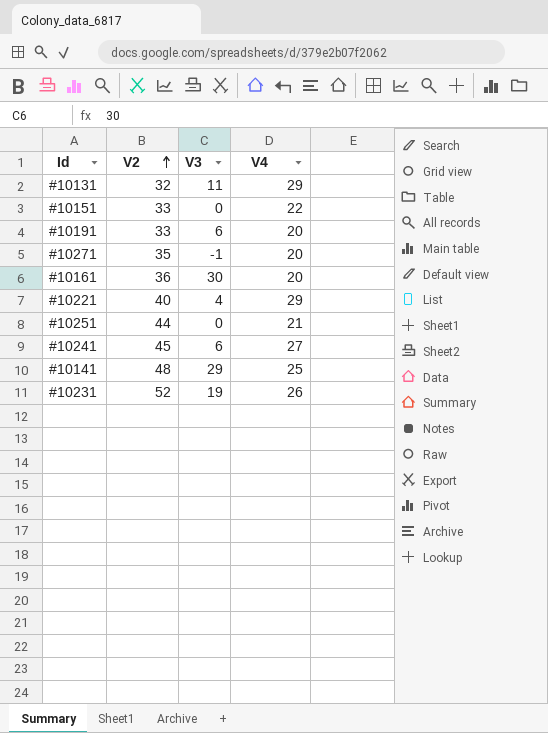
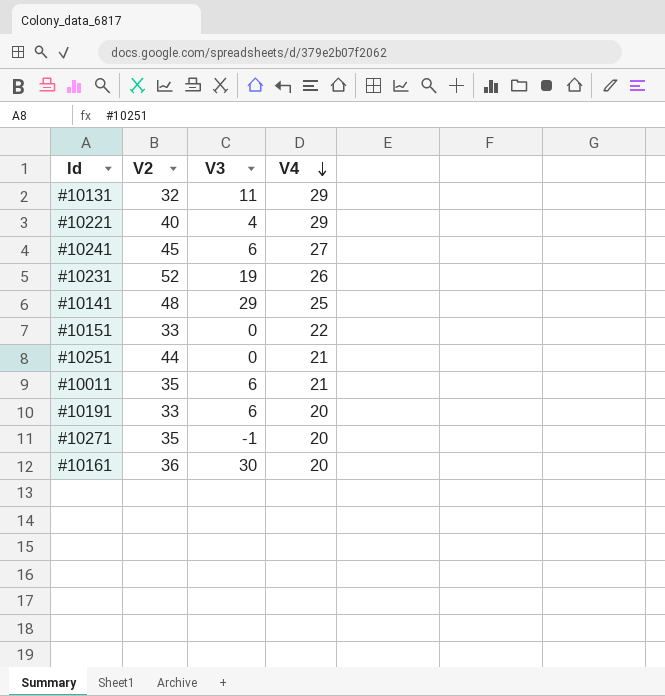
row order: V2 ascending -> V4 descending
row #10011: none -> 35 | 6 | 21

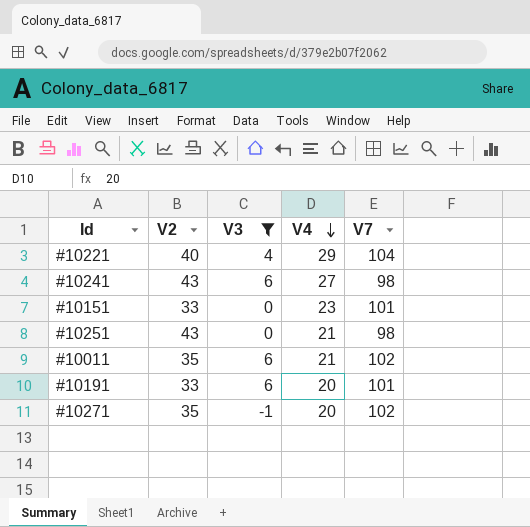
filter: none -> V3 <= 6
column V7 | position: none -> 5
#10241 | V2: 45 -> 43
#10151 | V4: 22 -> 23
#10251 | V2: 44 -> 43

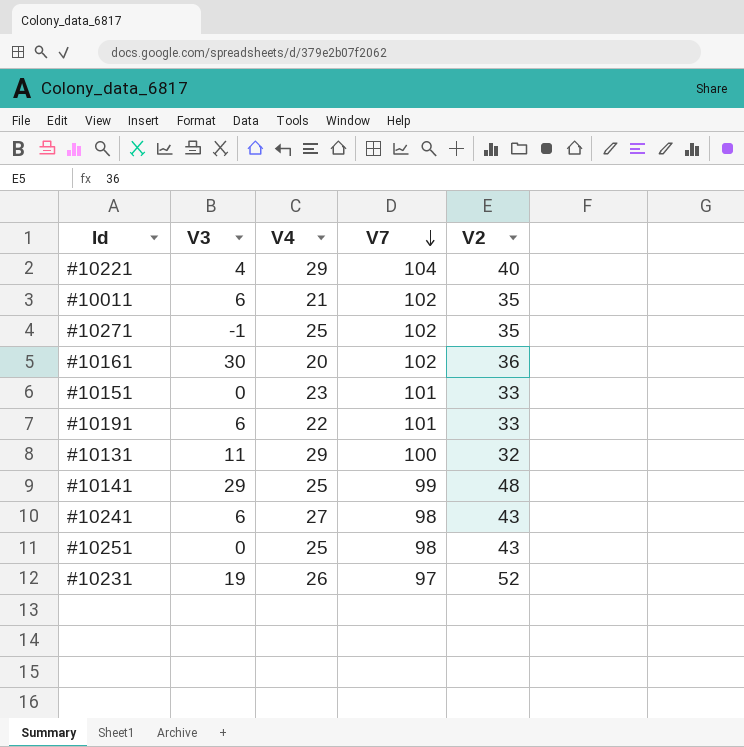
filter: V3 <= 6 -> none
row order: V4 descending -> V7 descending
column V2 | position: 2 -> 5
#10271 | V4: 20 -> 25
#10191 | V4: 20 -> 22
#10251 | V4: 21 -> 25

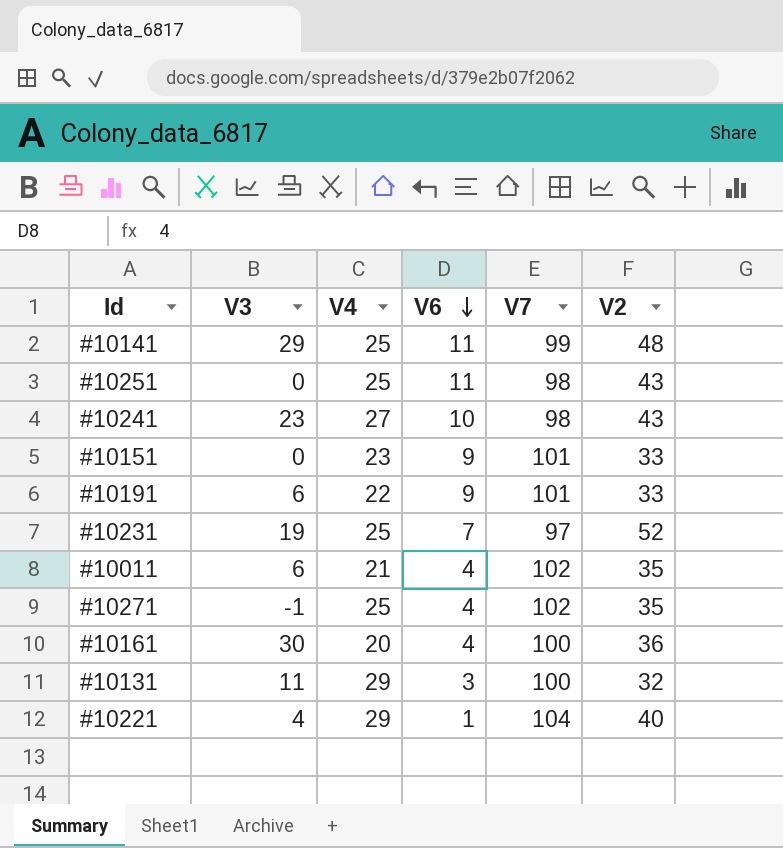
row order: V7 descending -> V6 descending
column V6 | position: none -> 4
#10241 | V3: 6 -> 23
#10231 | V4: 26 -> 25
#10161 | V7: 102 -> 100

